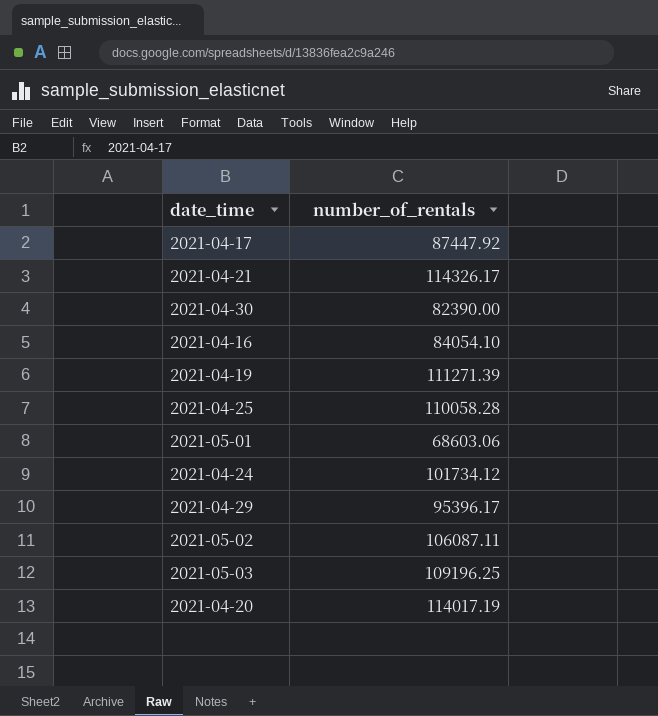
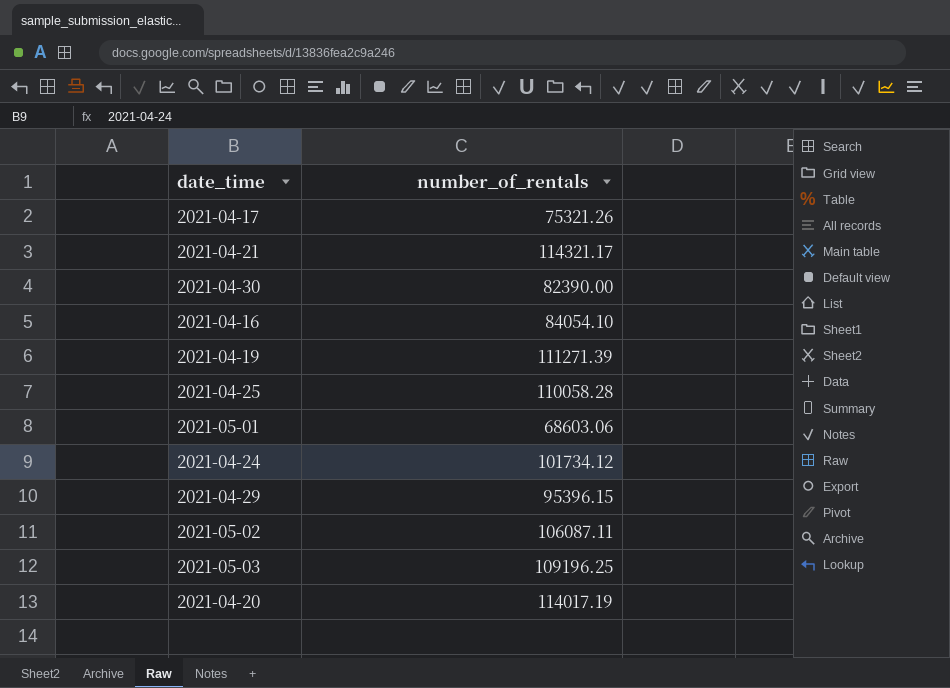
2021-04-17 | number_of_rentals: 87447.92 -> 75321.26
2021-04-21 | number_of_rentals: 114326.17 -> 114321.17
2021-04-29 | number_of_rentals: 95396.17 -> 95396.15

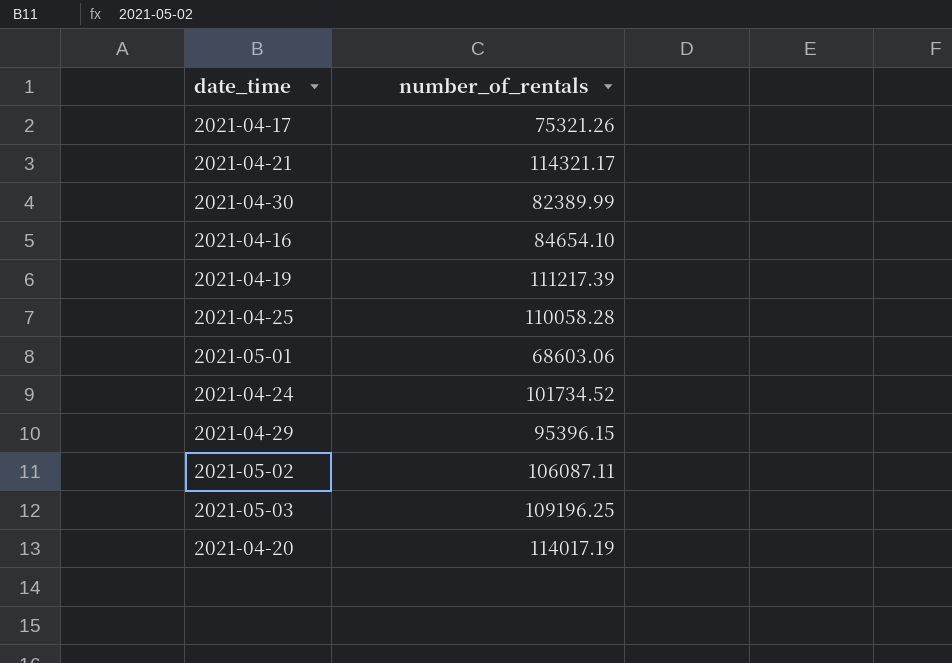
2021-04-30 | number_of_rentals: 82390.00 -> 82389.99
2021-04-16 | number_of_rentals: 84054.10 -> 84654.10
2021-04-19 | number_of_rentals: 111271.39 -> 111217.39
2021-04-24 | number_of_rentals: 101734.12 -> 101734.52

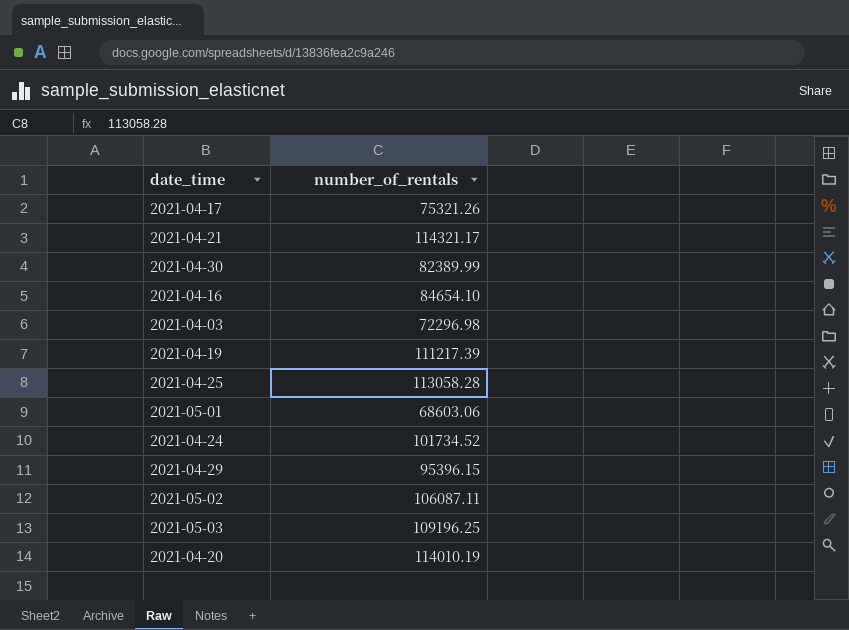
row 2021-04-03: none -> 72296.98
2021-04-25 | number_of_rentals: 110058.28 -> 113058.28
2021-04-20 | number_of_rentals: 114017.19 -> 114010.19

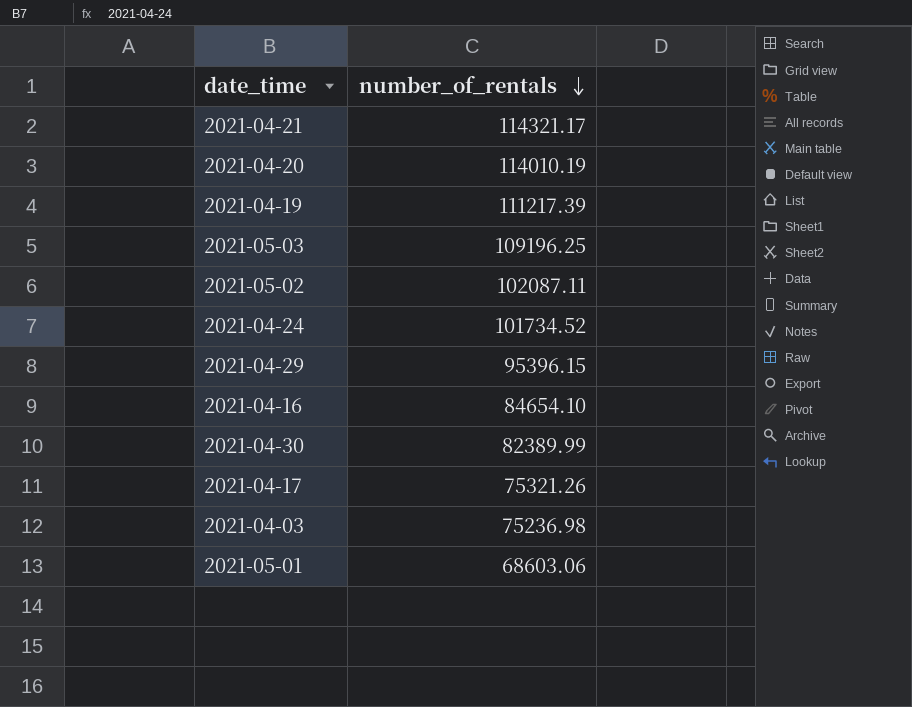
row order: none -> number_of_rentals descending
row 2021-04-25: 113058.28 -> none
2021-05-02 | number_of_rentals: 106087.11 -> 102087.11
2021-04-03 | number_of_rentals: 72296.98 -> 75236.98

